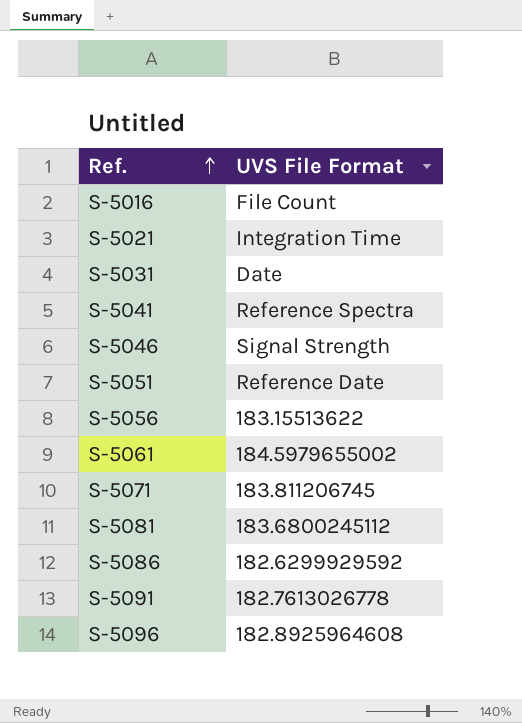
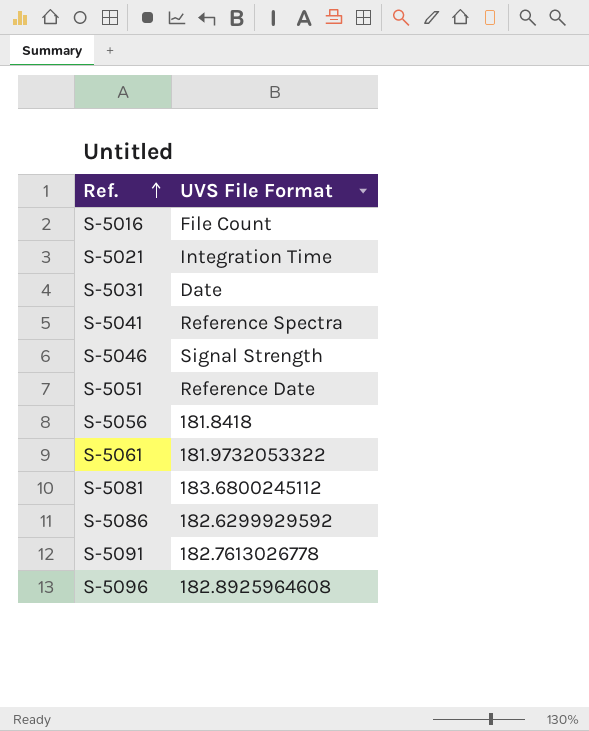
row S-5071: 183.811206745 -> none
S-5056 | UVS File Format: 183.15513622 -> 181.8418
S-5061 | UVS File Format: 184.5979655002 -> 181.9732053322

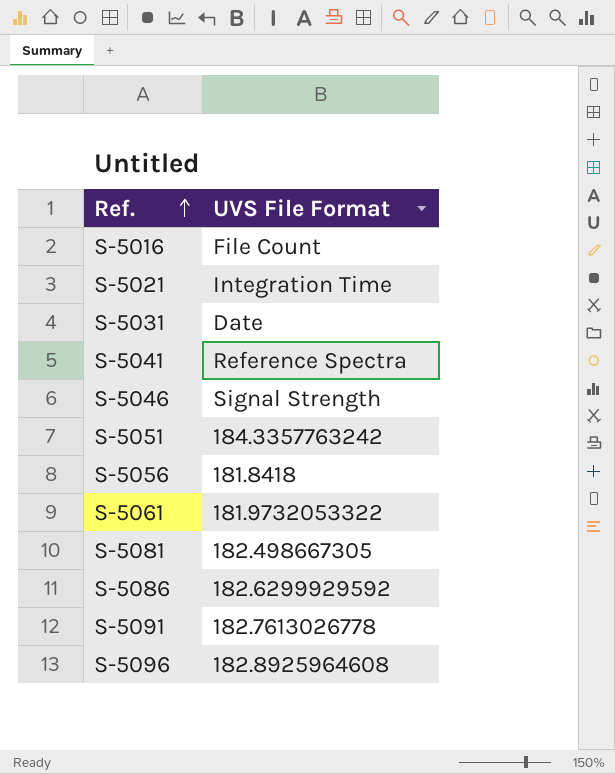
S-5051 | UVS File Format: Reference Date -> 184.3357763242
S-5081 | UVS File Format: 183.6800245112 -> 182.498667305

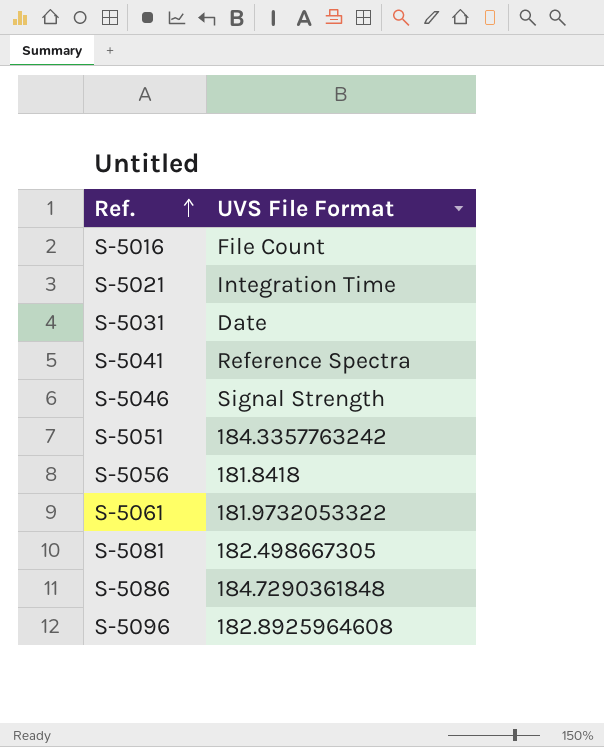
row S-5091: 182.7613026778 -> none
S-5086 | UVS File Format: 182.6299929592 -> 184.7290361848

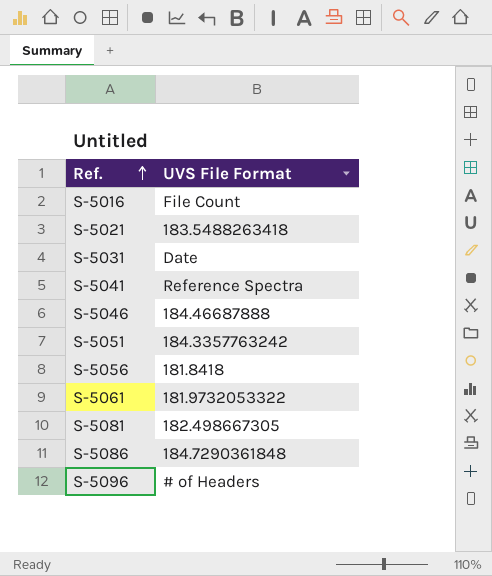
S-5021 | UVS File Format: Integration Time -> 183.5488263418
S-5046 | UVS File Format: Signal Strength -> 184.46687888
S-5096 | UVS File Format: 182.8925964608 -> # of Headers

